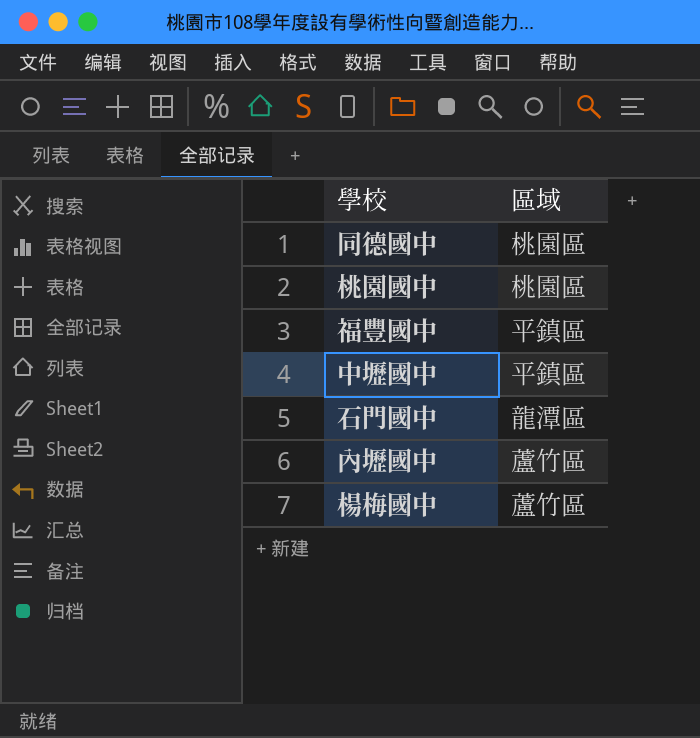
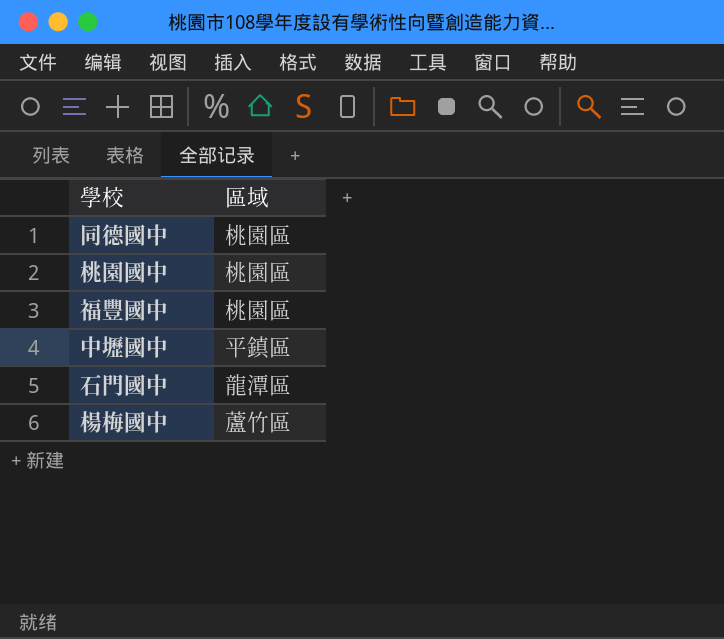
row 內壢國中: 蘆竹區 -> none
福豐國中 | 區域: 平鎮區 -> 桃園區

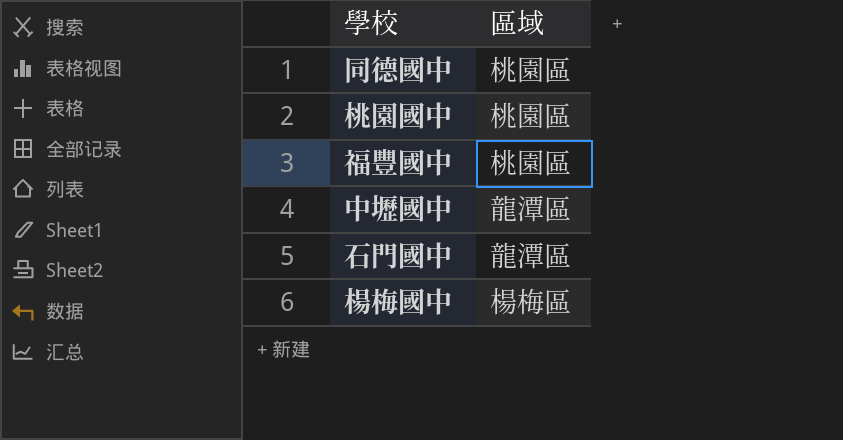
中壢國中 | 區域: 平鎮區 -> 龍潭區
楊梅國中 | 區域: 蘆竹區 -> 楊梅區

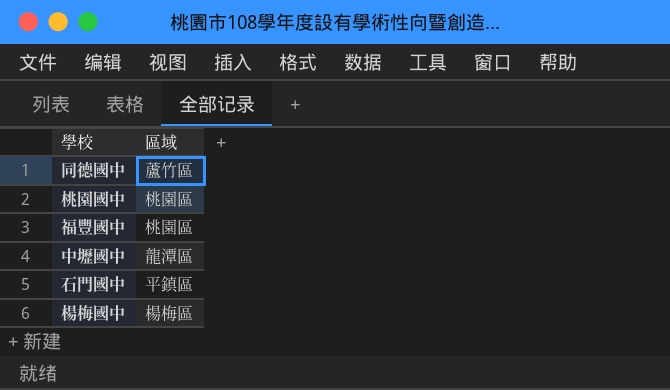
同德國中 | 區域: 桃園區 -> 蘆竹區
石門國中 | 區域: 龍潭區 -> 平鎮區

